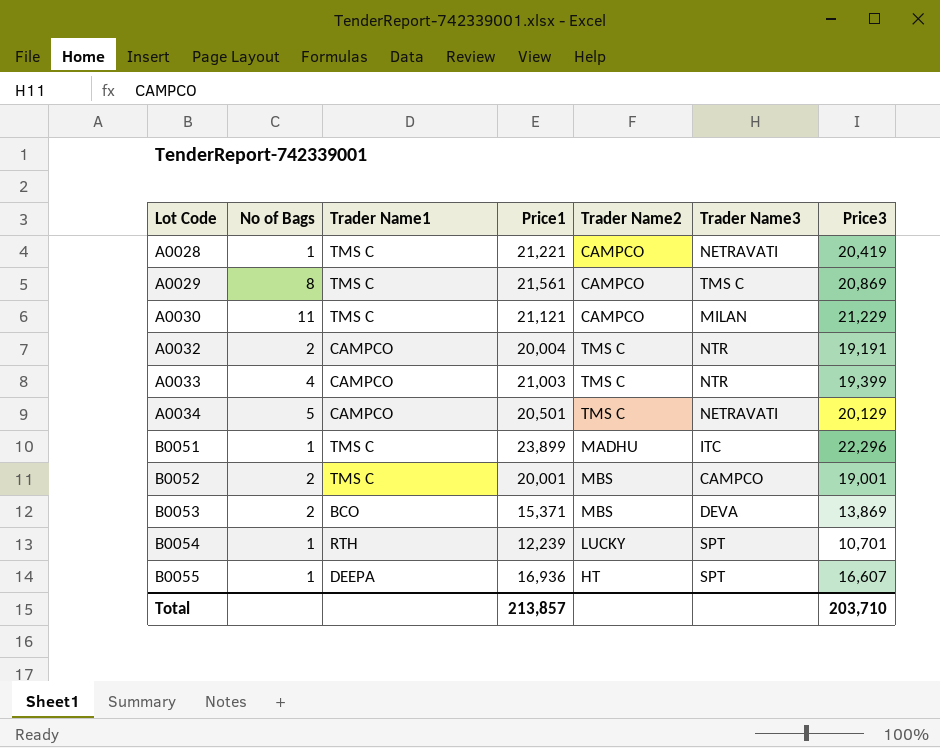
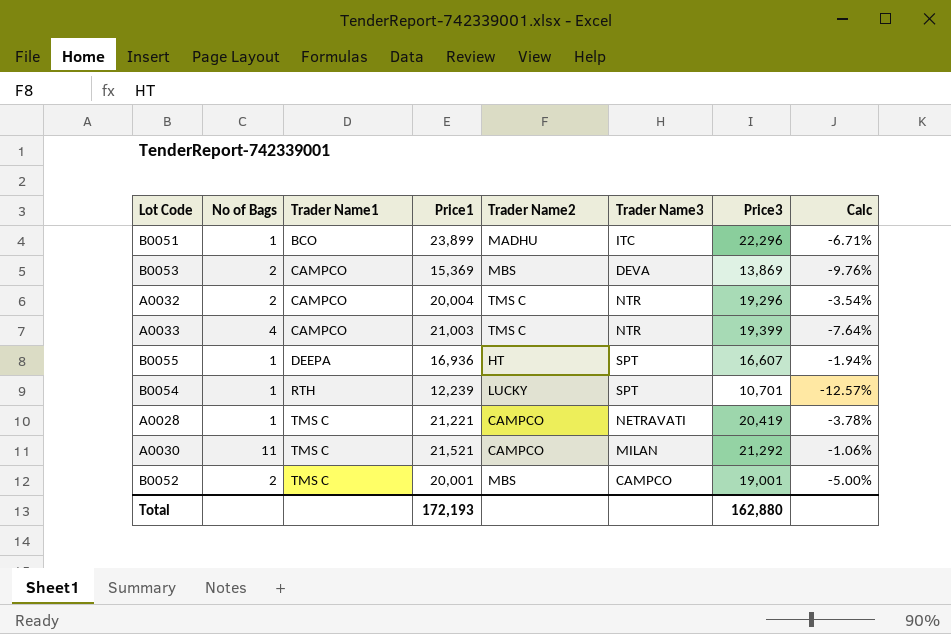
row order: Lot Code ascending -> Trader Name1 ascending
column Calc | formula: none -> ([Price3] - [Price1]) / [Price1]
row A0029: 8 | TMS C | 21,561 | CAMPCO | TMS C | 20,869 -> none
row A0034: 5 | CAMPCO | 20,501 | TMS C | NETRAVATI | 20,129 -> none
B0051 | Trader Name1: TMS C -> BCO
B0053 | Trader Name1: BCO -> CAMPCO
B0053 | Price1: 15,371 -> 15,369
A0032 | Price3: 19,191 -> 19,296
A0030 | Price1: 21,121 -> 21,521
A0030 | Price3: 21,229 -> 21,292
Total | Price1: 213,857 -> 172,193
Total | Price3: 203,710 -> 162,880

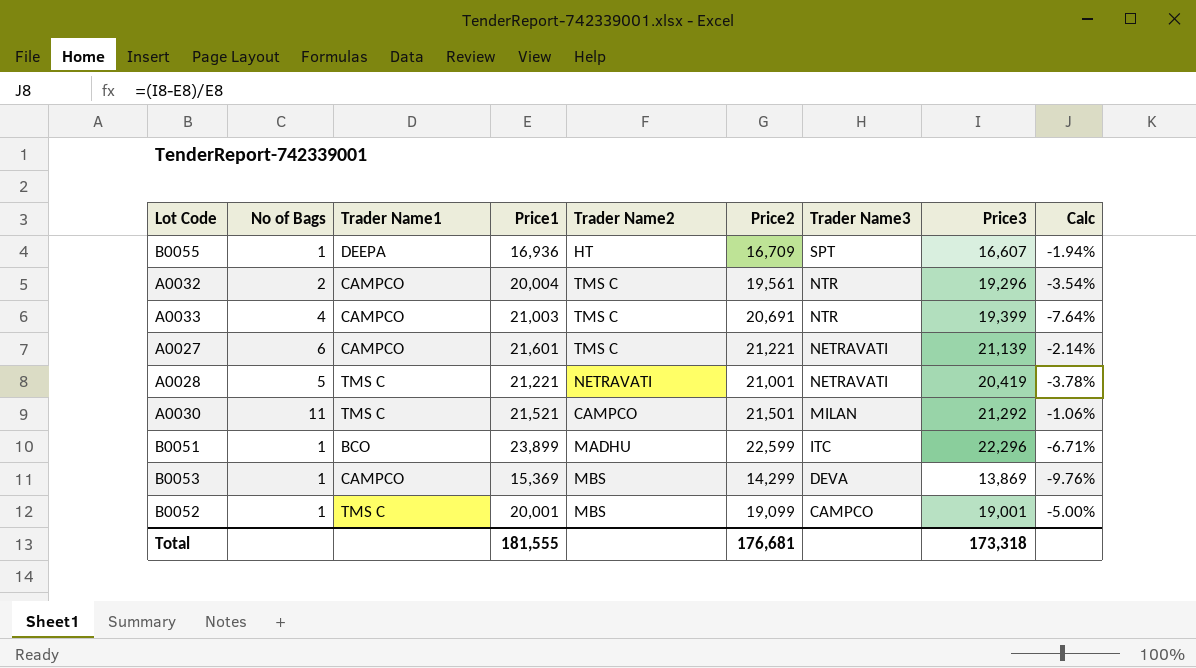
row order: Trader Name1 ascending -> Trader Name3 descending
column Price2 | position: none -> 6
row B0054: 1 | RTH | 12,239 | LUCKY | SPT | 10,701 | -12.57% -> none
row A0027: none -> 6 | CAMPCO | 21,601 | TMS C | 21,221 | NETRAVATI | 21,139 | -2.14%
A0028 | No of Bags: 1 -> 5
A0028 | Trader Name2: CAMPCO -> NETRAVATI
B0053 | No of Bags: 2 -> 1
B0052 | No of Bags: 2 -> 1
Total | Price1: 172,193 -> 181,555
Total | Price3: 162,880 -> 173,318

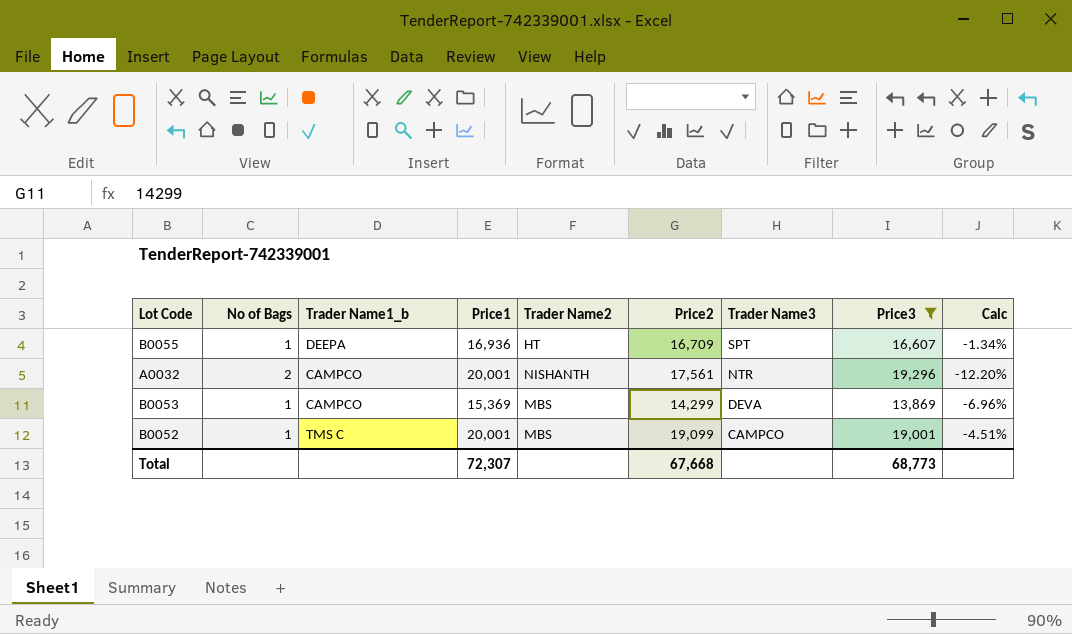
filter: none -> Price3 <= 19,296
column name: Trader Name1 -> Trader Name1_b
column Calc | formula: ([Price3] - [Price1]) / [Price1] -> ([Price2] - [Price1]) / [Price1]
A0032 | Price1: 20,004 -> 20,001
A0032 | Trader Name2: TMS C -> NISHANTH
A0032 | Price2: 19,561 -> 17,561
Total | Price1: 181,555 -> 72,307
Total | Price2: 176,681 -> 67,668
Total | Price3: 173,318 -> 68,773

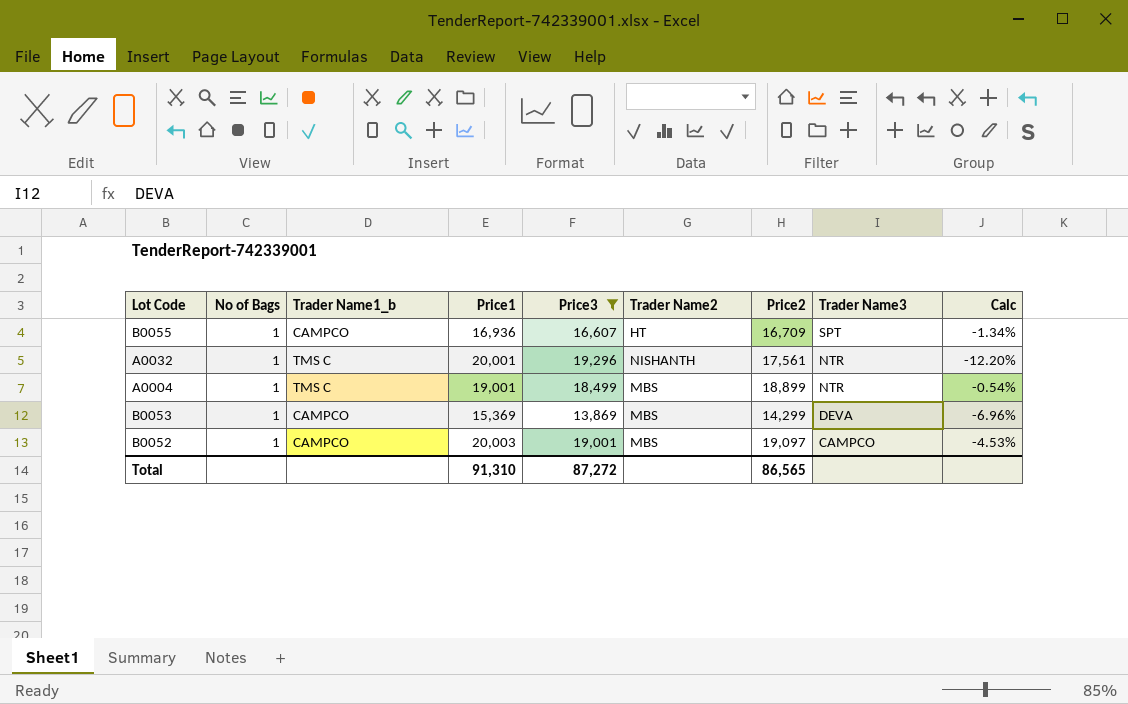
column Price3 | position: 8 -> 5
B0055 | Trader Name1_b: DEEPA -> CAMPCO
A0032 | No of Bags: 2 -> 1
A0032 | Trader Name1_b: CAMPCO -> TMS C
row A0004: none -> 1 | TMS C | 19,001 | 18,499 | MBS | 18,899 | NTR | -0.54%
B0052 | Trader Name1_b: TMS C -> CAMPCO
B0052 | Price1: 20,001 -> 20,003
B0052 | Price2: 19,099 -> 19,097
B0052 | Calc: -4.51% -> -4.53%
Total | Price1: 72,307 -> 91,310
Total | Price3: 68,773 -> 87,272
Total | Price2: 67,668 -> 86,565

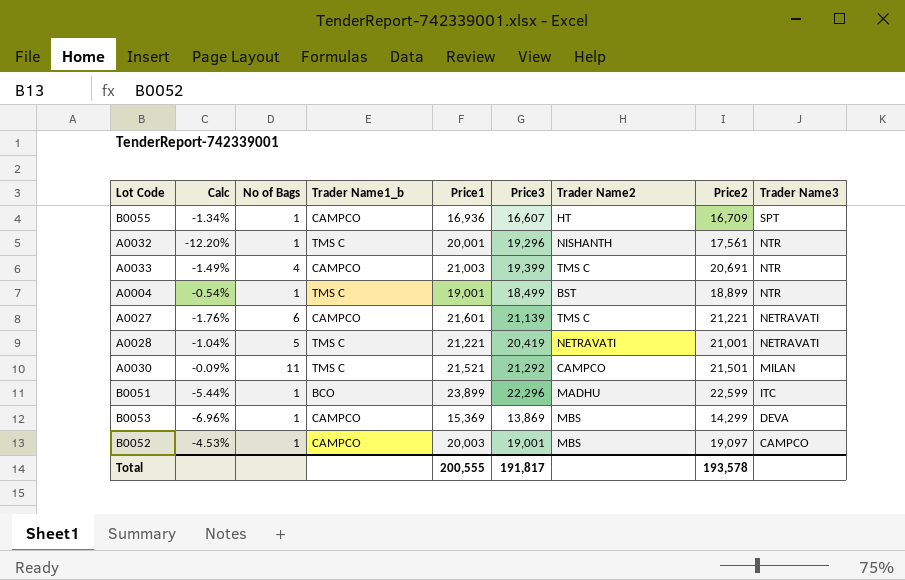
filter: Price3 <= 19,296 -> none
column Calc | position: 9 -> 2
A0004 | Trader Name2: MBS -> BST
Total | Price1: 91,310 -> 200,555
Total | Price3: 87,272 -> 191,817
Total | Price2: 86,565 -> 193,578

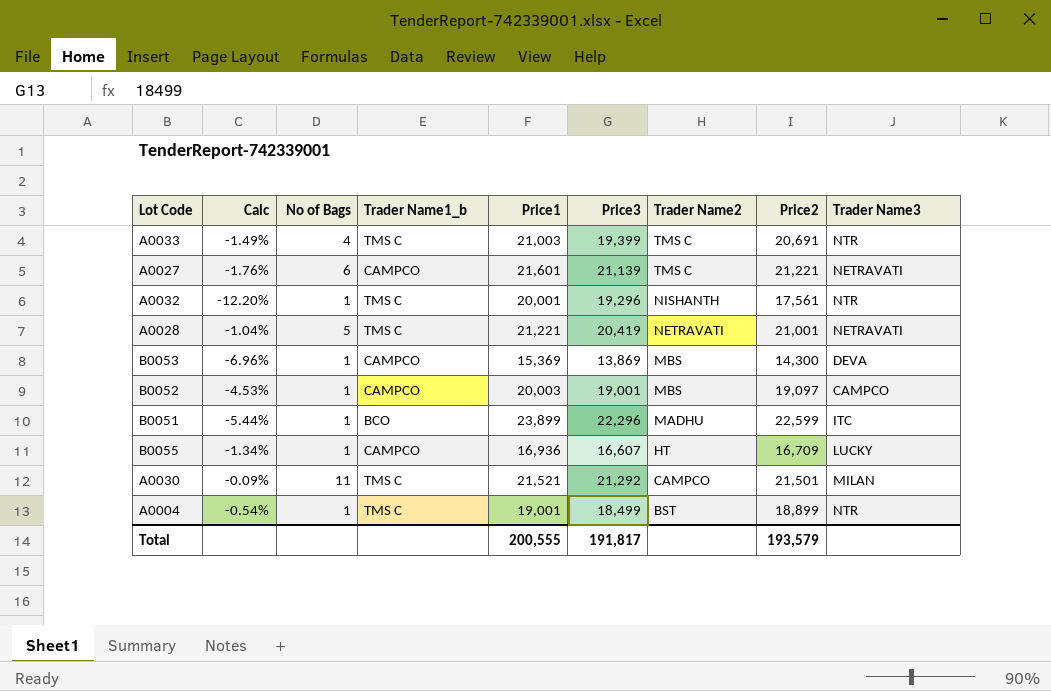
row order: Trader Name3 descending -> Trader Name2 descending
A0033 | Trader Name1_b: CAMPCO -> TMS C
B0053 | Price2: 14,299 -> 14,300
B0055 | Trader Name3: SPT -> LUCKY
Total | Price2: 193,578 -> 193,579

